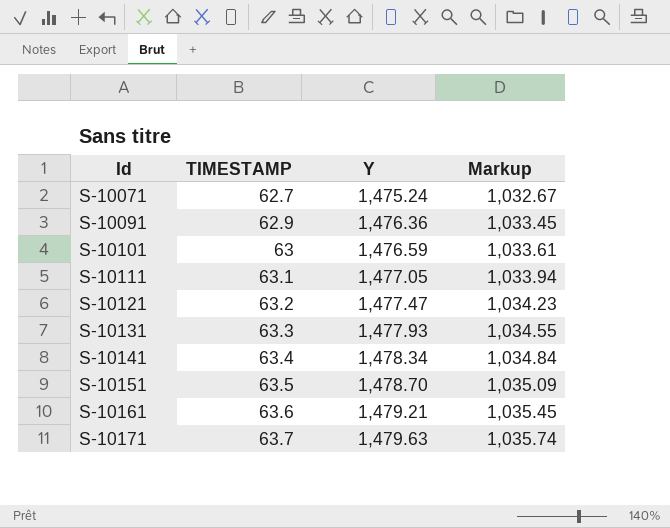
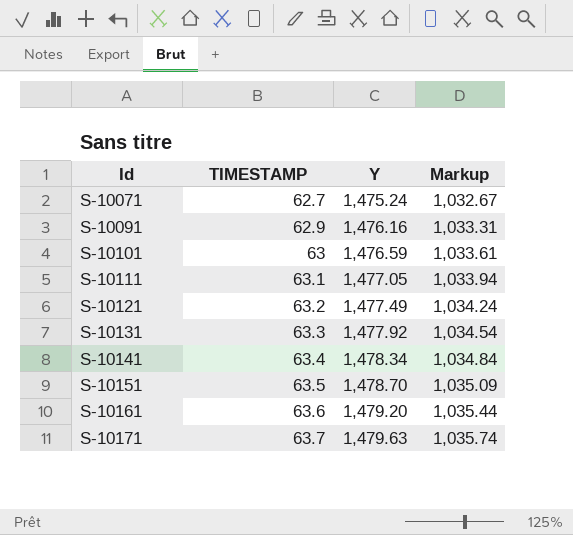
S-10091 | Y: 1,476.36 -> 1,476.16
S-10091 | Markup: 1,033.45 -> 1,033.31
S-10121 | Y: 1,477.47 -> 1,477.49
S-10121 | Markup: 1,034.23 -> 1,034.24
S-10131 | Y: 1,477.93 -> 1,477.92
S-10131 | Markup: 1,034.55 -> 1,034.54
S-10161 | Y: 1,479.21 -> 1,479.20
S-10161 | Markup: 1,035.45 -> 1,035.44

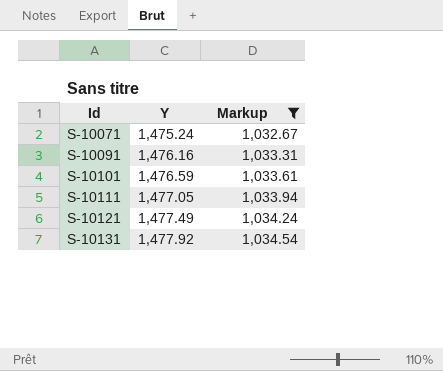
filter: none -> Markup <= 1,034.54
column TIMESTAMP | position: 2 -> none

